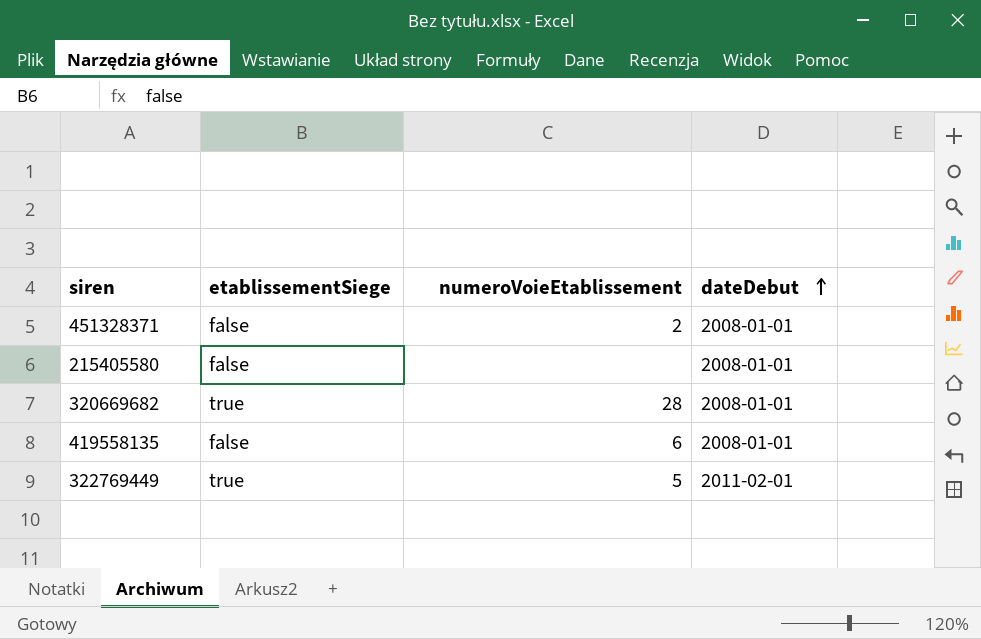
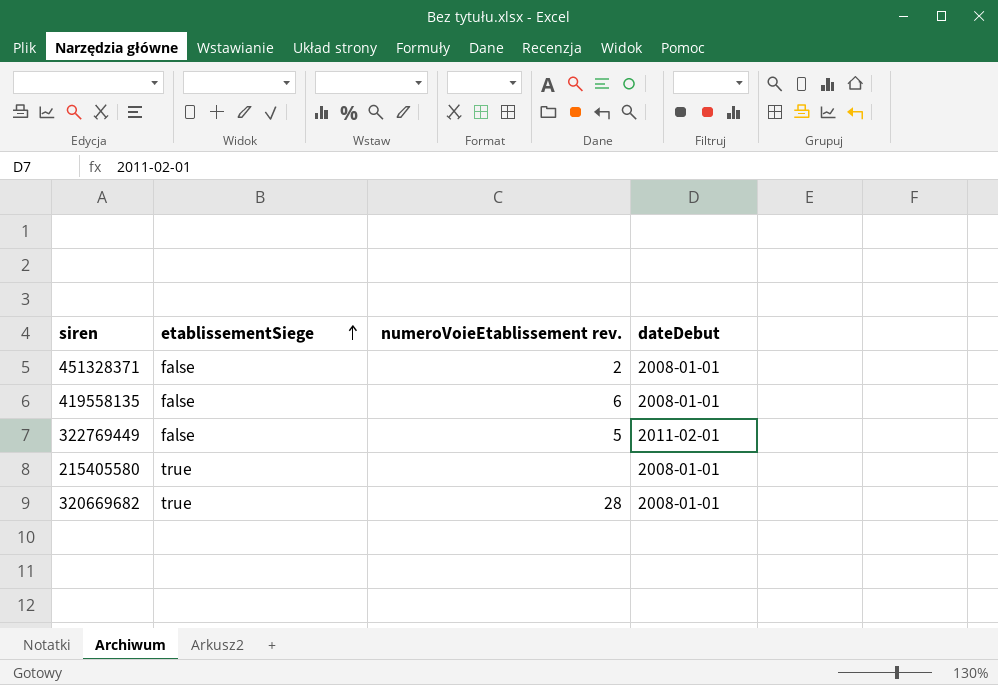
row order: dateDebut ascending -> etablissementSiege ascending
column name: numeroVoieEtablissement -> numeroVoieEtablissement rev.
322769449 | etablissementSiege: true -> false
215405580 | etablissementSiege: false -> true

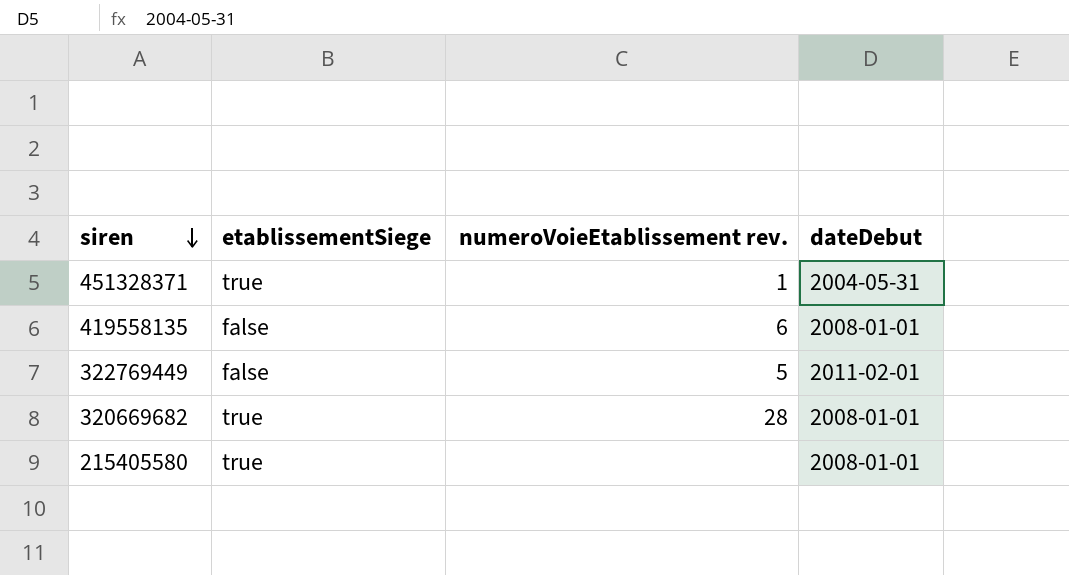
row order: etablissementSiege ascending -> siren descending
451328371 | etablissementSiege: false -> true
451328371 | numeroVoieEtablissement rev.: 2 -> 1
451328371 | dateDebut: 2008-01-01 -> 2004-05-31

